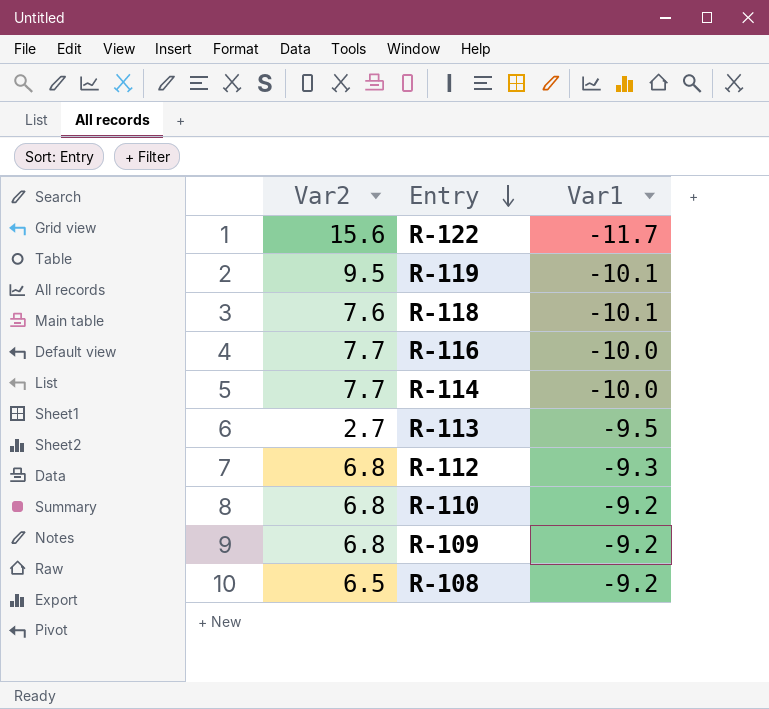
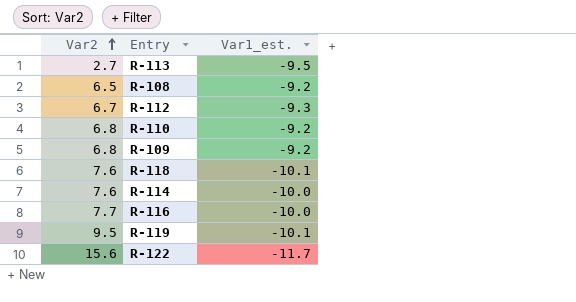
row order: Entry descending -> Var2 ascending
column name: Var1 -> Var1_est.
R-112 | Var2: 6.8 -> 6.7
R-114 | Var2: 7.7 -> 7.6

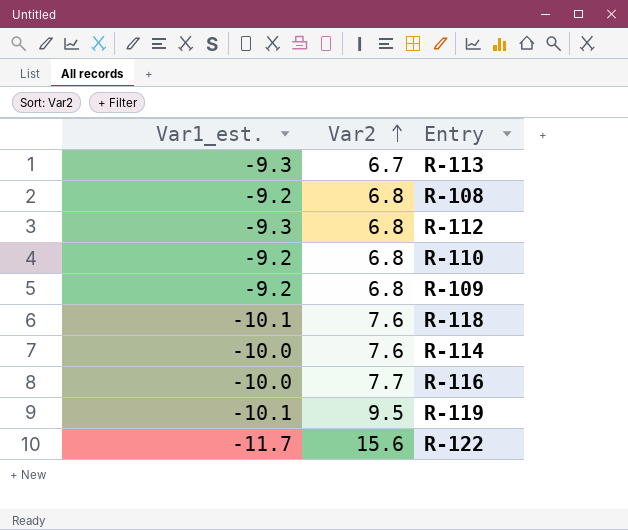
column Var1_est. | position: 3 -> 1
R-113 | Var1_est.: -9.5 -> -9.3
R-113 | Var2: 2.7 -> 6.7
R-108 | Var2: 6.5 -> 6.8
R-112 | Var2: 6.7 -> 6.8

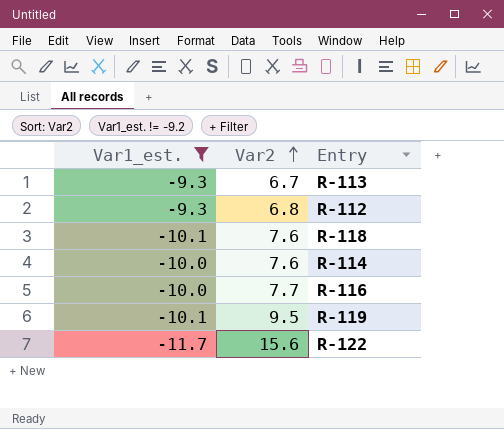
filter: none -> Var1_est. != -9.2

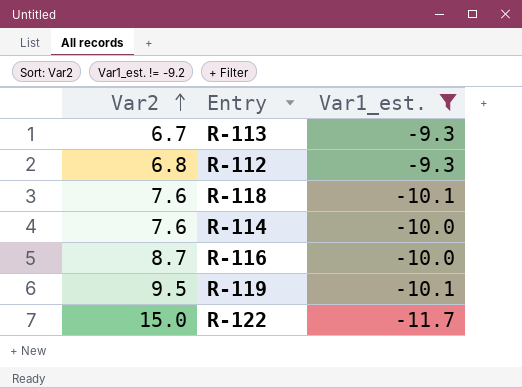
column Var1_est. | position: 1 -> 3
R-116 | Var2: 7.7 -> 8.7
R-122 | Var2: 15.6 -> 15.0

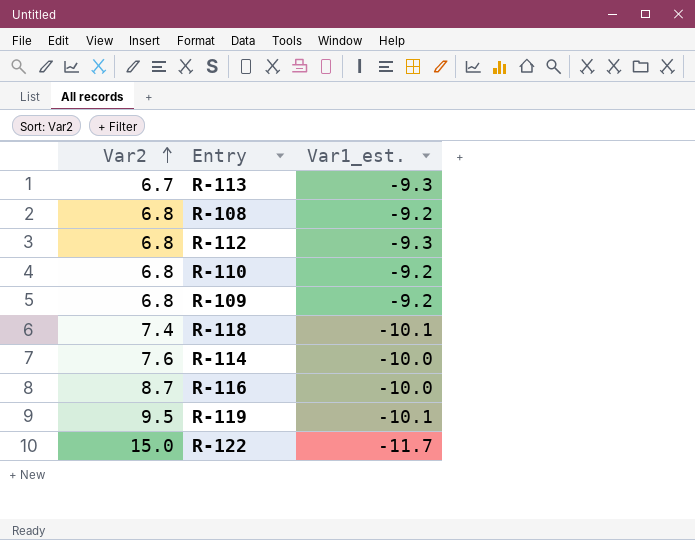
filter: Var1_est. != -9.2 -> none
R-118 | Var2: 7.6 -> 7.4

